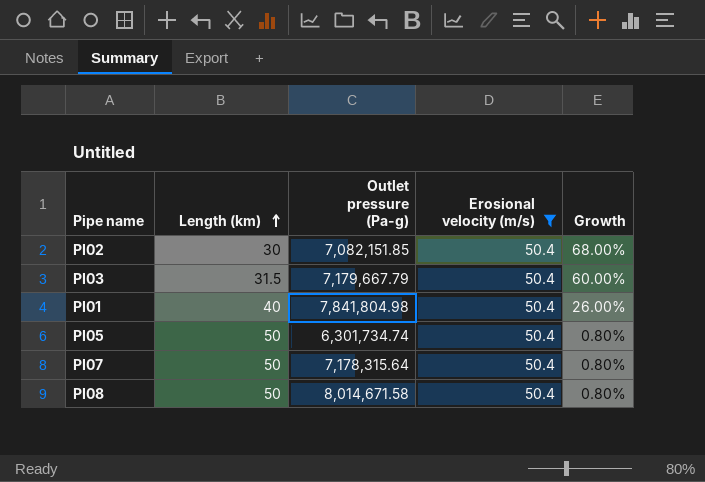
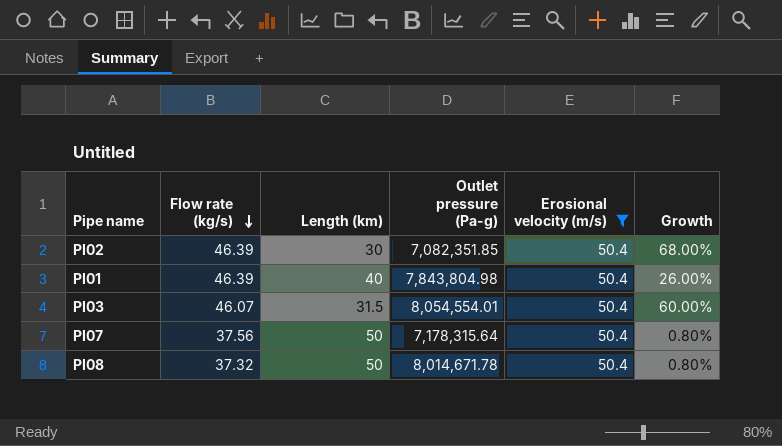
row order: Length (km) ascending -> Flow rate (kg/s) descending
column Flow rate (kg/s) | position: none -> 2
row PI05: 50 | 6,301,734.74 | 50.4 | 0.80% -> none
PI02 | Outlet pressure (Pa-g): 7,082,151.85 -> 7,082,351.85
PI01 | Outlet pressure (Pa-g): 7,841,804.98 -> 7,843,804.98
PI03 | Outlet pressure (Pa-g): 7,179,667.79 -> 8,054,554.01
PI08 | Outlet pressure (Pa-g): 8,014,671.58 -> 8,014,671.78

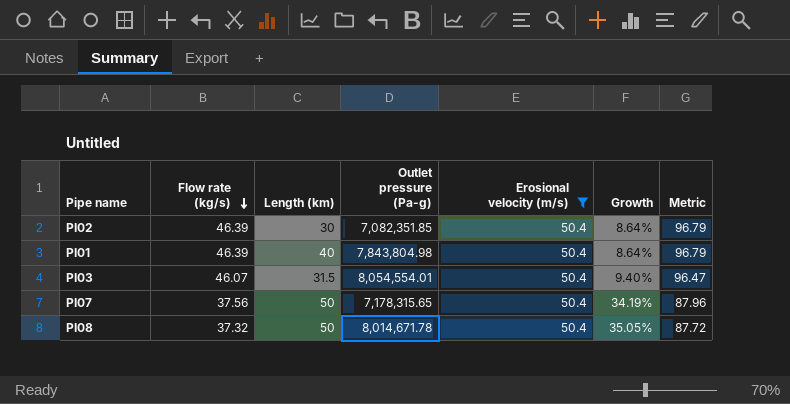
column Growth | formula: ([Erosional velocity (m/s)] - [Length (km)]) / [Length (km)] -> ([Erosional velocity (m/s)] - [Flow rate (kg/s)]) / [Flow rate (kg/s)]
column Metric | formula: none -> [Flow rate (kg/s)] + [Erosional velocity (m/s)]
PI07 | Outlet pressure (Pa-g): 7,178,315.64 -> 7,178,315.65

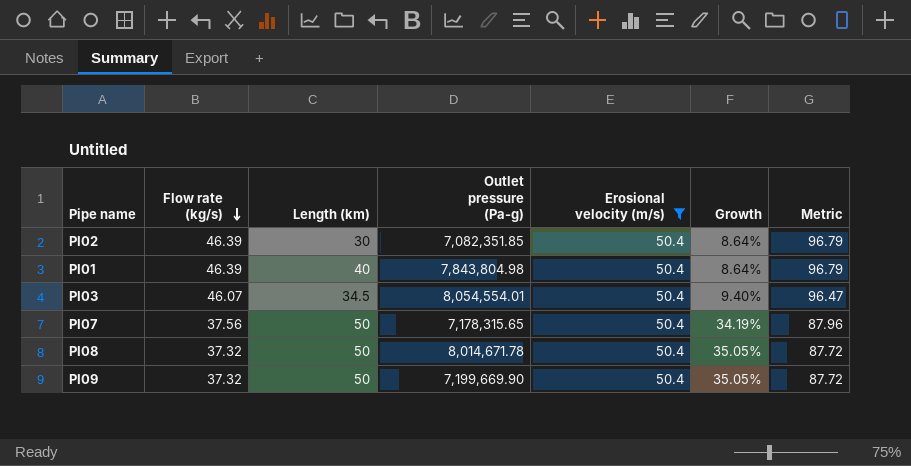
PI03 | Length (km): 31.5 -> 34.5
row PI09: none -> 37.32 | 50 | 7,199,669.90 | 50.4 | 35.05% | 87.72

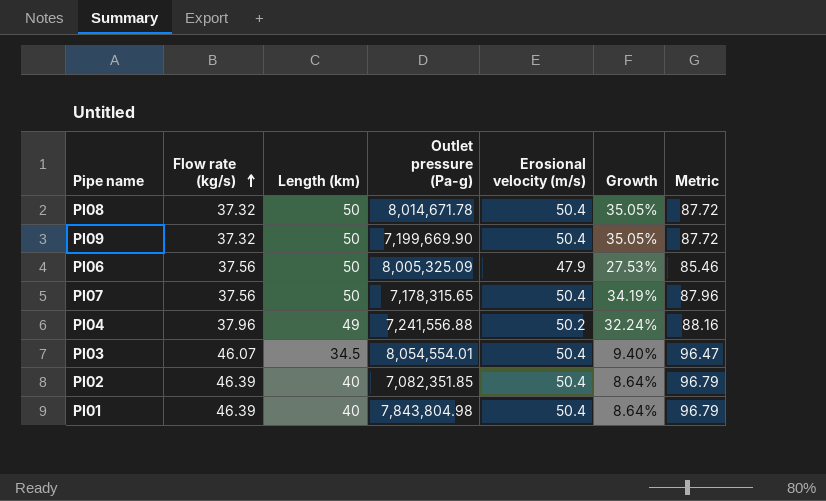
filter: Erosional velocity (m/s) = 50.4 -> none
row order: Flow rate (kg/s) descending -> Flow rate (kg/s) ascending
PI02 | Length (km): 30 -> 40

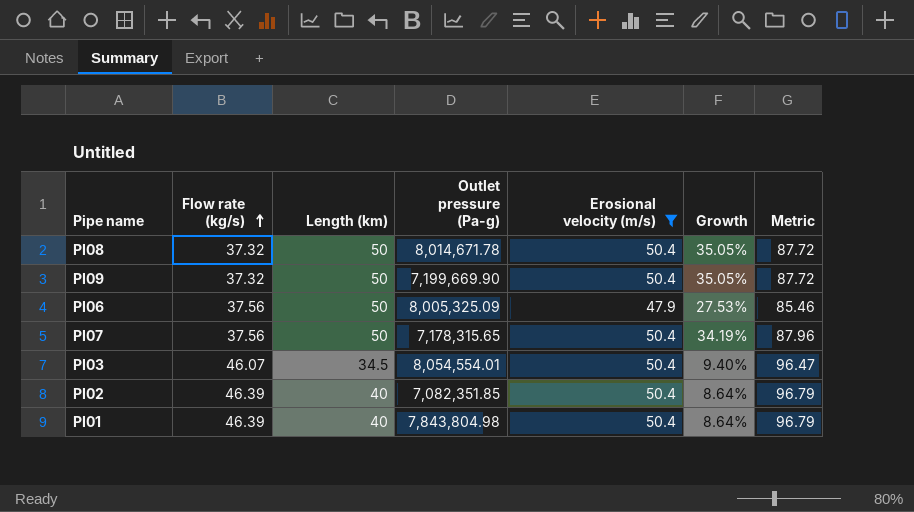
filter: none -> Erosional velocity (m/s) != 50.2

